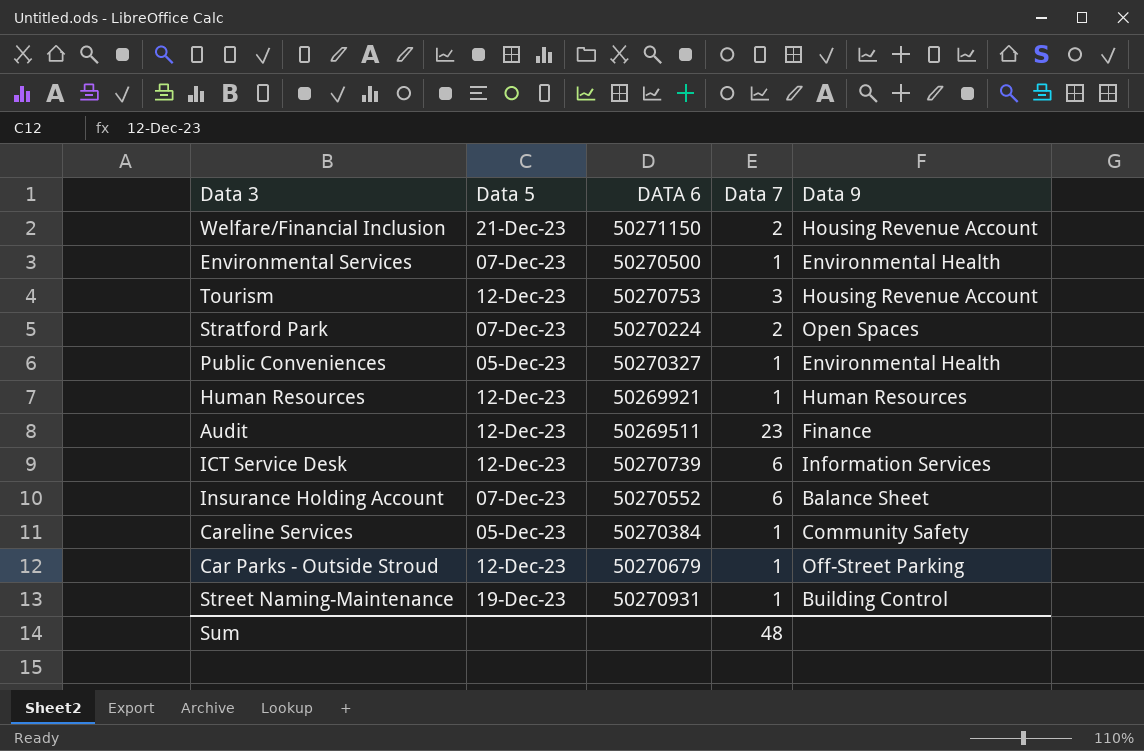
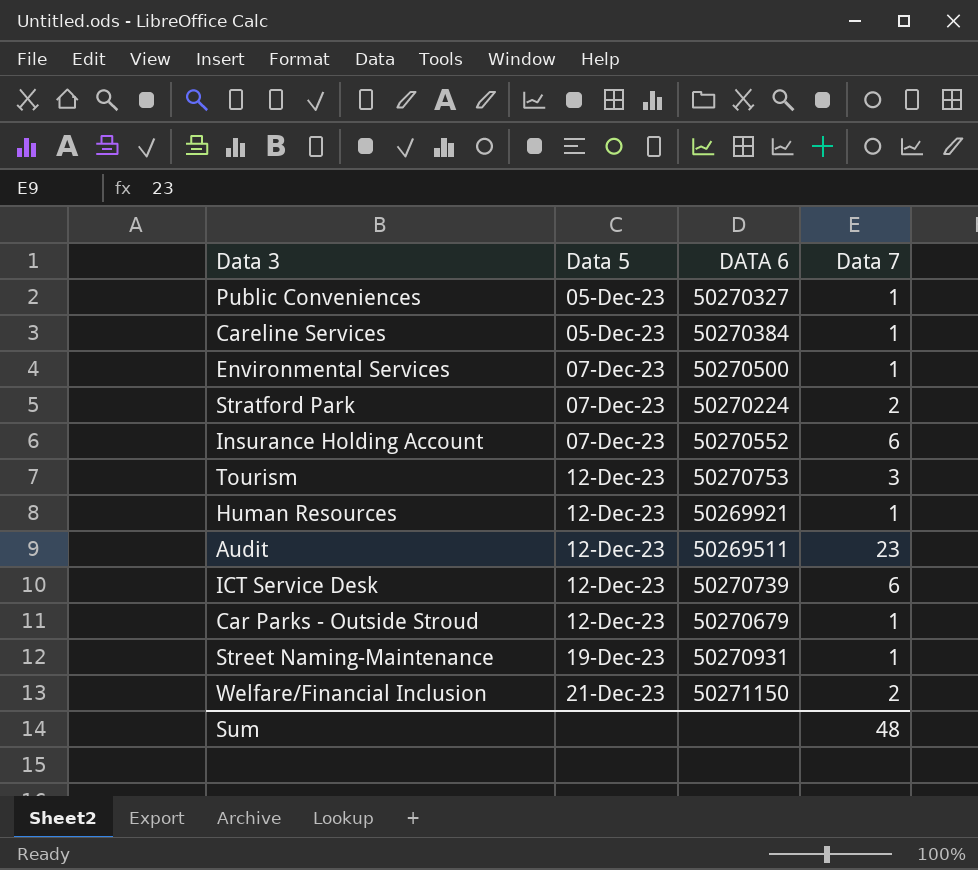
row order: none -> Data 5 ascending
column Data 9 | position: 5 -> none

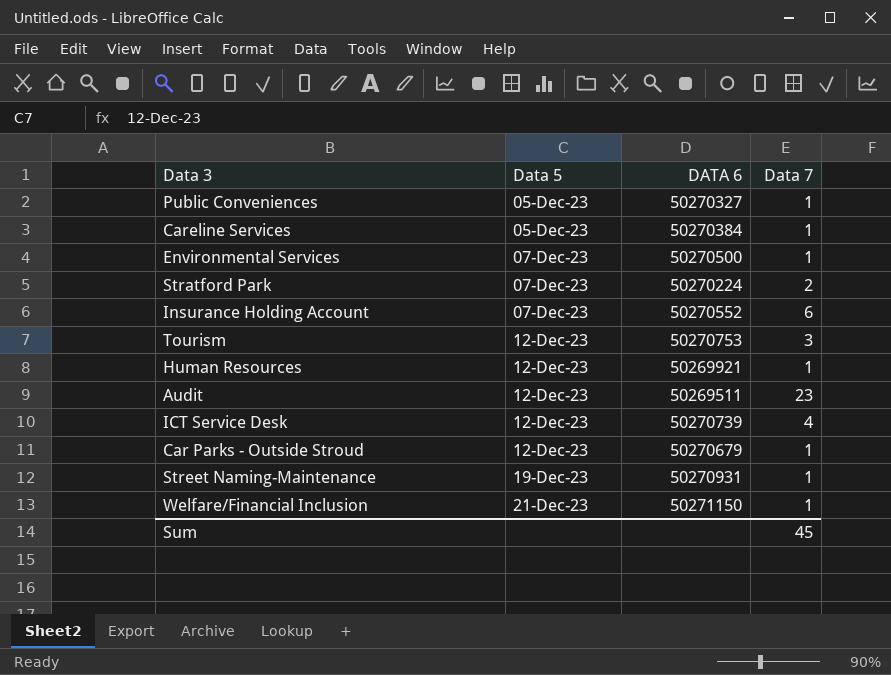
ICT Service Desk | Data 7: 6 -> 4
Welfare/Financial Inclusion | Data 7: 2 -> 1
Sum | Data 7: 48 -> 45

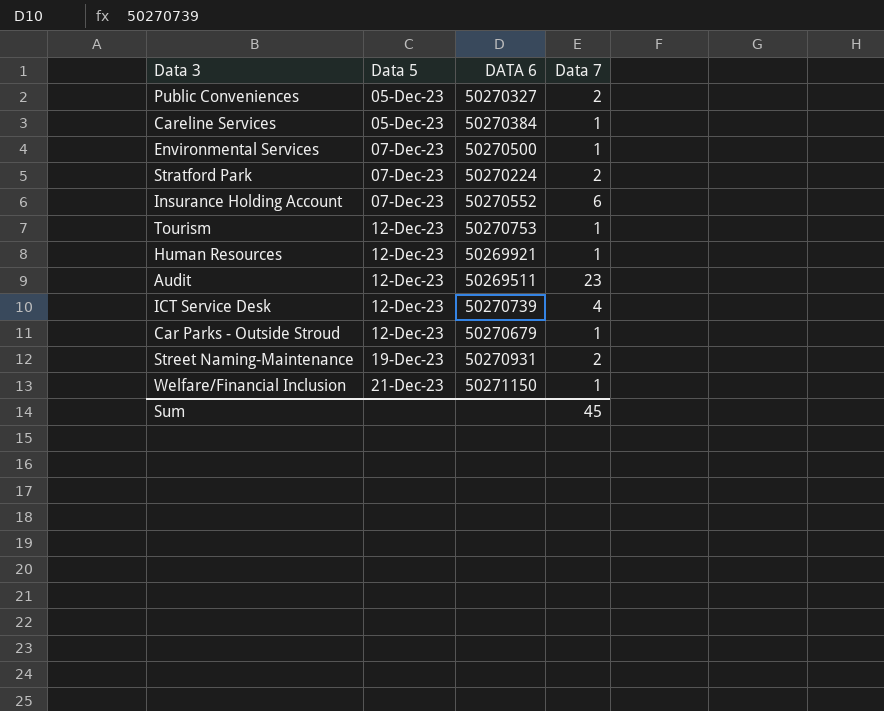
Public Conveniences | Data 7: 1 -> 2
Tourism | Data 7: 3 -> 1
Street Naming-Maintenance | Data 7: 1 -> 2

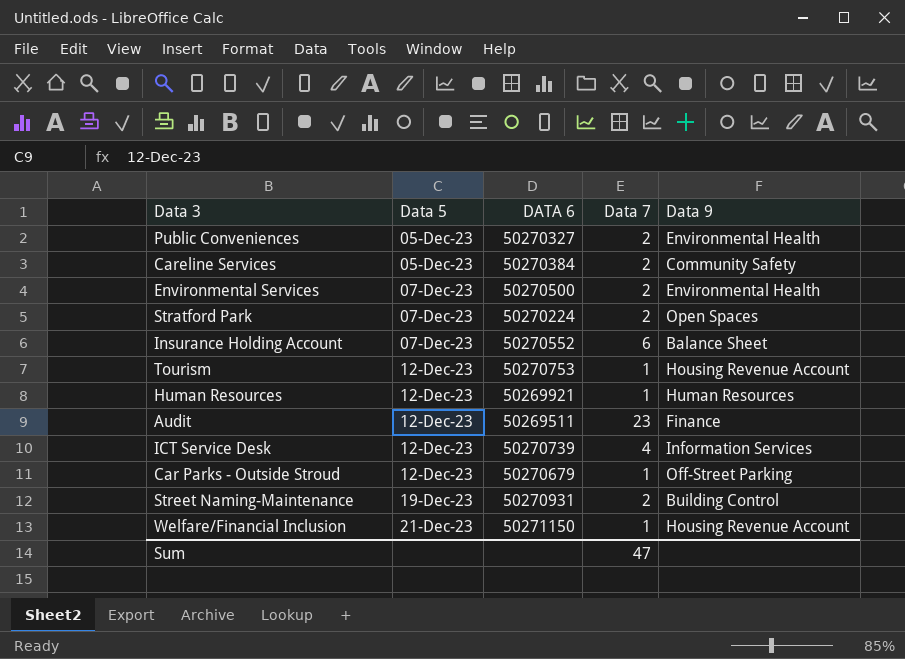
column Data 9 | position: none -> 5
Careline Services | Data 7: 1 -> 2
Environmental Services | Data 7: 1 -> 2
Sum | Data 7: 45 -> 47

